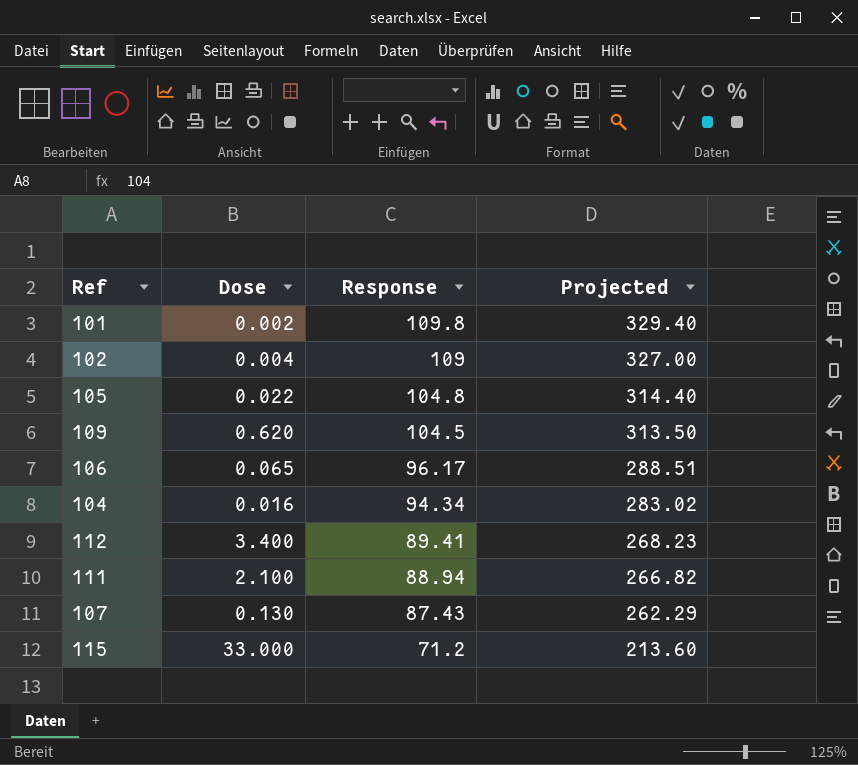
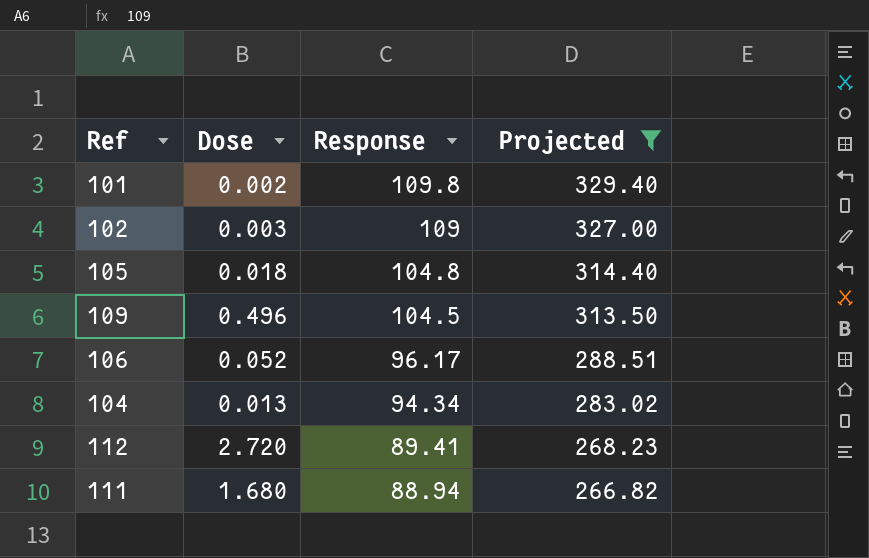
filter: none -> Projected >= 266.82
102 | Dose: 0.004 -> 0.003
105 | Dose: 0.022 -> 0.018
109 | Dose: 0.620 -> 0.496
106 | Dose: 0.065 -> 0.052
104 | Dose: 0.016 -> 0.013
112 | Dose: 3.400 -> 2.720
111 | Dose: 2.100 -> 1.680

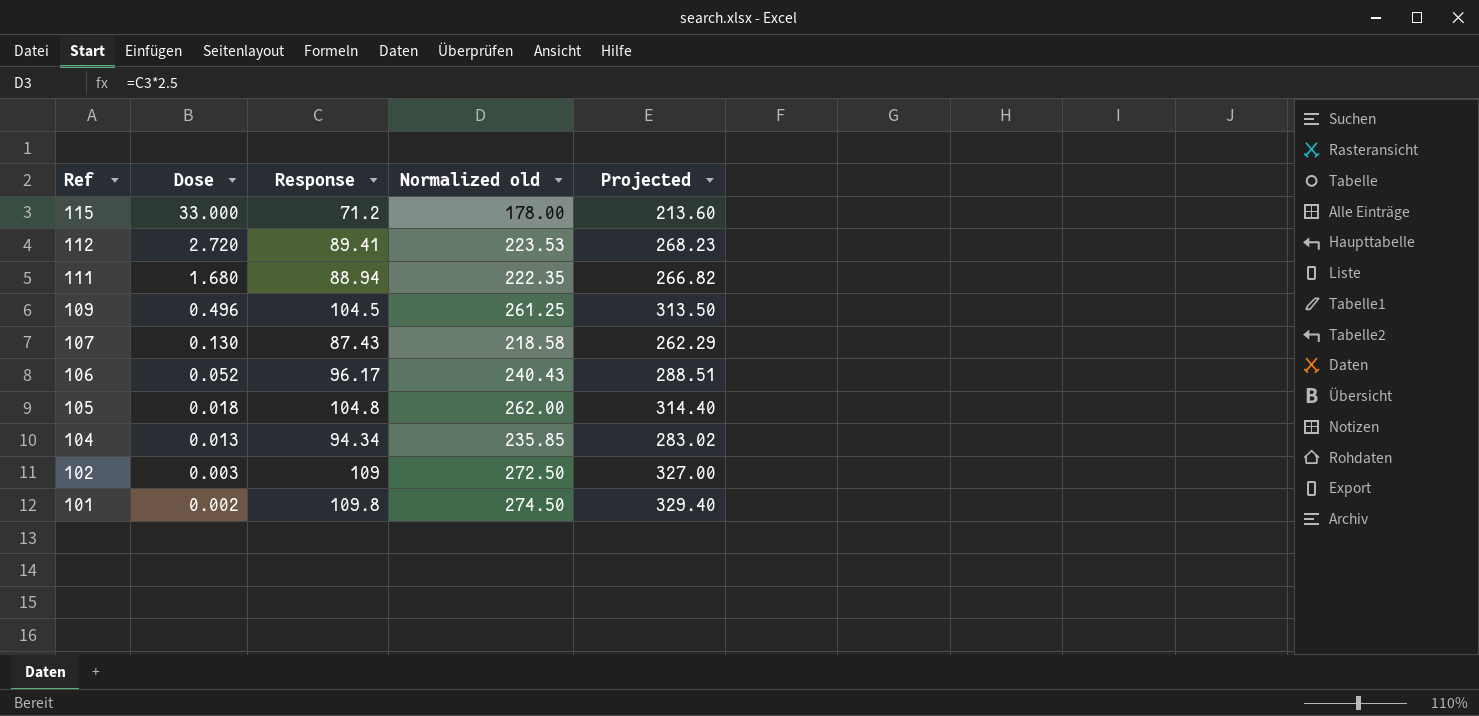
filter: Projected >= 266.82 -> none
row order: Response descending -> Ref descending
column Normalized old | formula: none -> [Response] * 2.5

